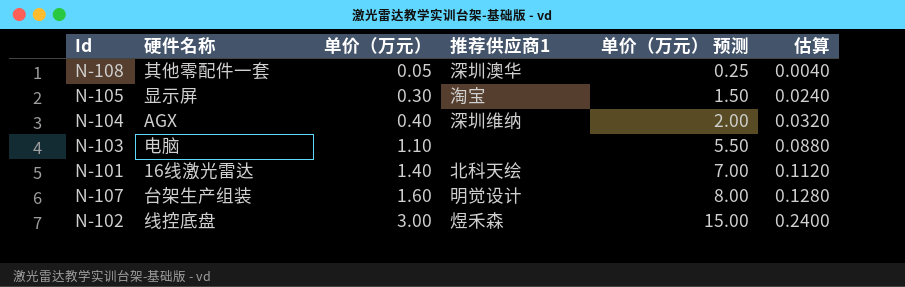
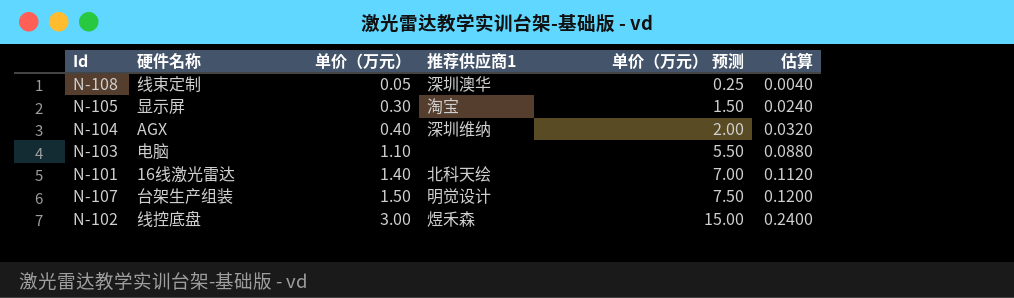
N-108 | 硬件名称: 其他零配件一套 -> 线束定制
N-107 | 单价（万元）: 1.60 -> 1.50
N-107 | 单价（万元） 预测: 8.00 -> 7.50
N-107 | 估算: 0.1280 -> 0.1200

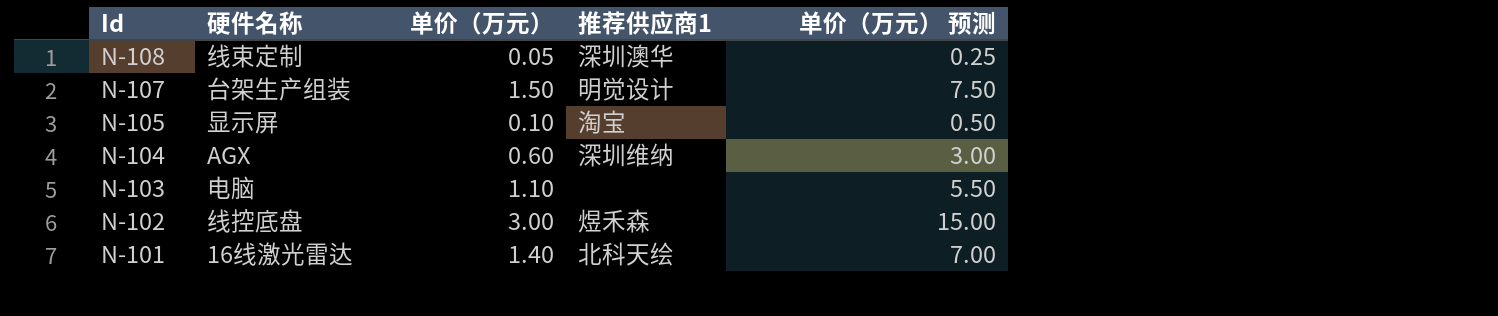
row order: 单价（万元） ascending -> Id descending
column 估算 | formula: [单价（万元）] * 0.08 -> none
N-105 | 单价（万元）: 0.30 -> 0.10
N-105 | 单价（万元） 预测: 1.50 -> 0.50
N-104 | 单价（万元）: 0.40 -> 0.60
N-104 | 单价（万元） 预测: 2.00 -> 3.00

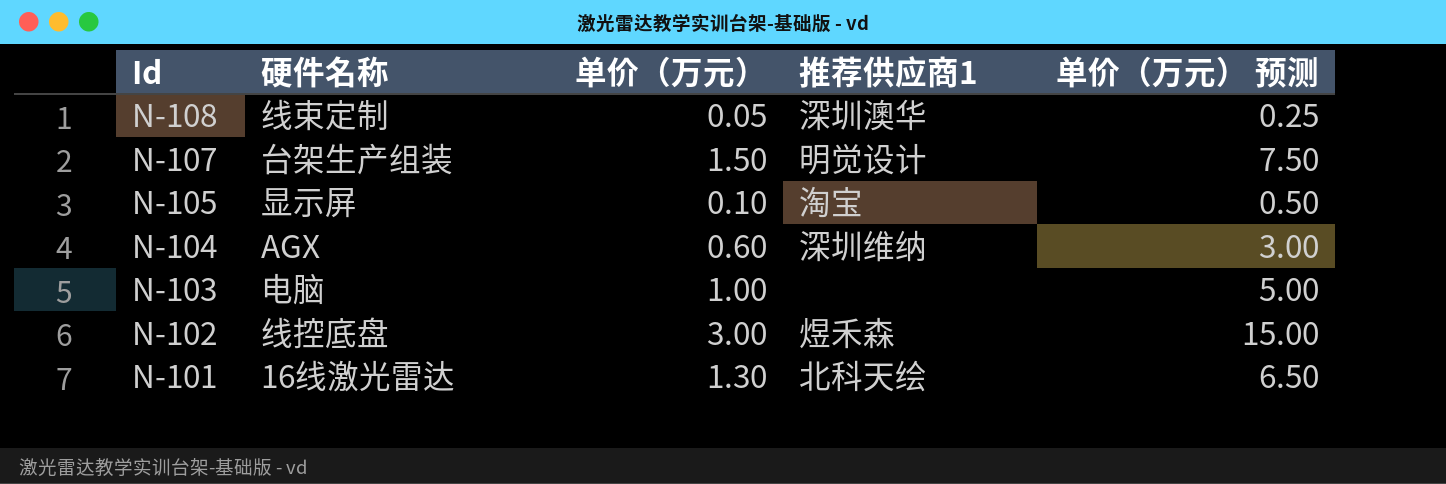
N-103 | 单价（万元）: 1.10 -> 1.00
N-103 | 单价（万元） 预测: 5.50 -> 5.00
N-101 | 单价（万元）: 1.40 -> 1.30
N-101 | 单价（万元） 预测: 7.00 -> 6.50

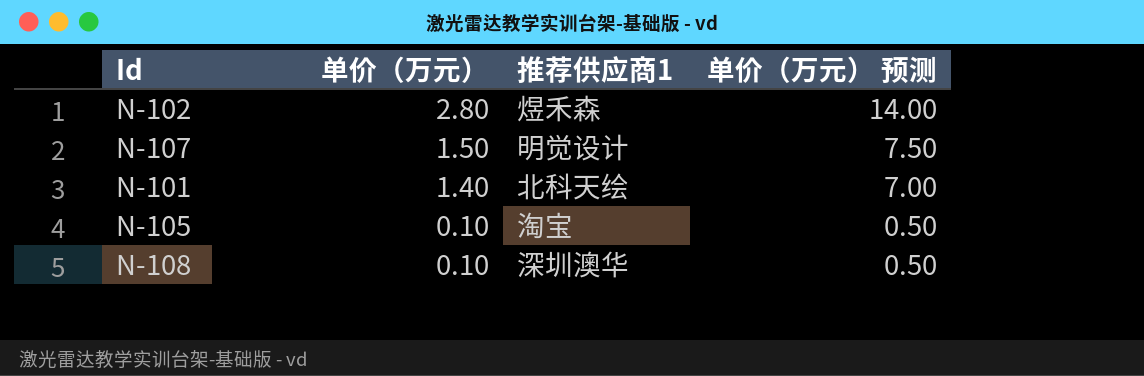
row order: Id descending -> 单价（万元） descending
column 硬件名称 | position: 2 -> none
row N-104: AGX | 0.60 | 深圳维纳 | 3.00 -> none
row N-103: 电脑 | 1.00 | none | 5.00 -> none
N-102 | 单价（万元）: 3.00 -> 2.80
N-102 | 单价（万元） 预测: 15.00 -> 14.00
N-101 | 单价（万元）: 1.30 -> 1.40
N-101 | 单价（万元） 预测: 6.50 -> 7.00
N-108 | 单价（万元）: 0.05 -> 0.10
N-108 | 单价（万元） 预测: 0.25 -> 0.50

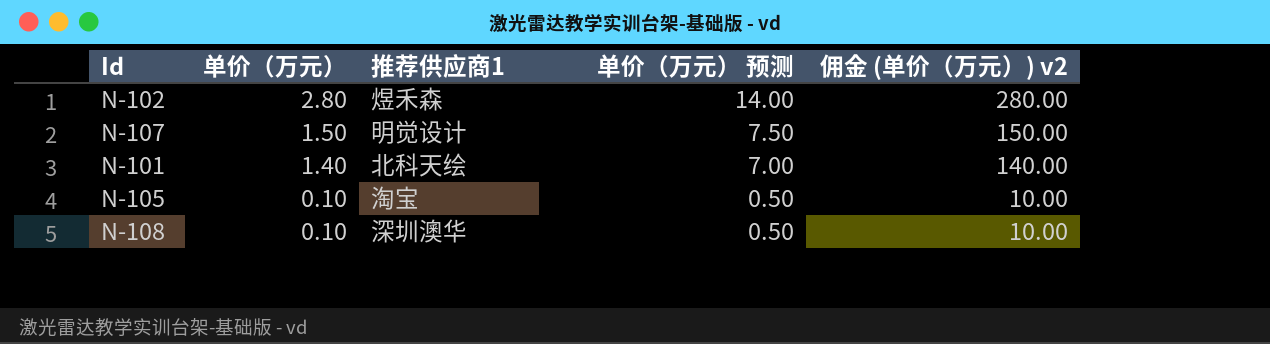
column 佣金 (单价（万元）) v2 | formula: none -> [单价（万元）] * 100

